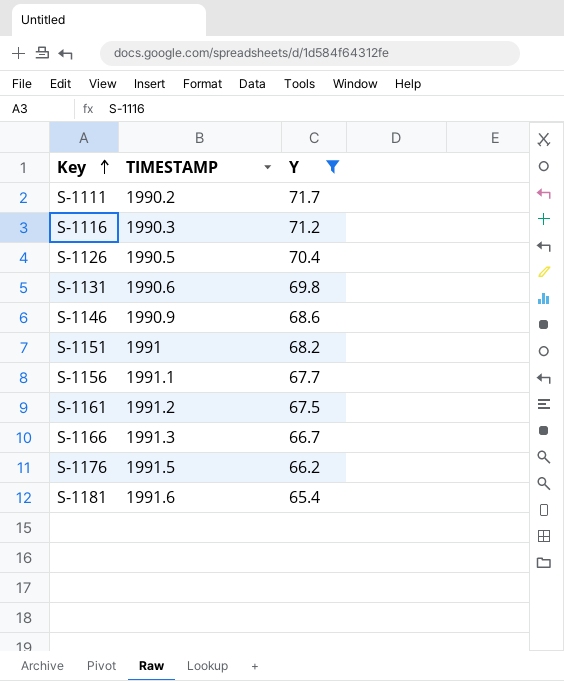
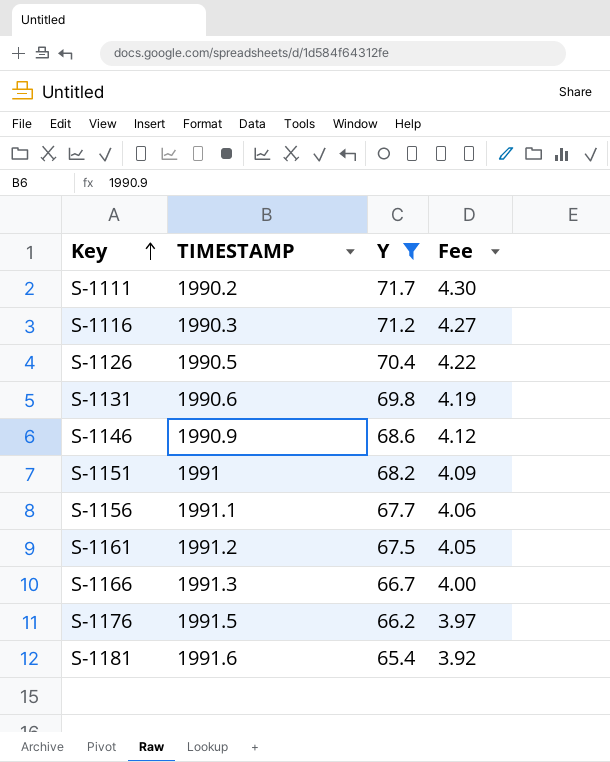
column Fee | formula: none -> [Y] * 0.06

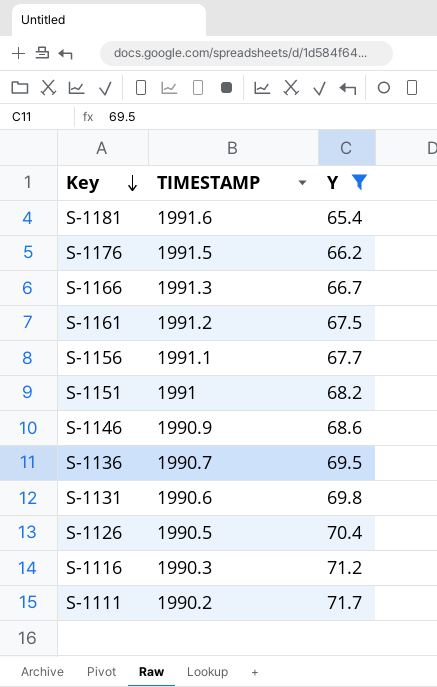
row order: Key ascending -> Key descending
column Fee | formula: [Y] * 0.06 -> none
row S-1136: none -> 1990.7 | 69.5

